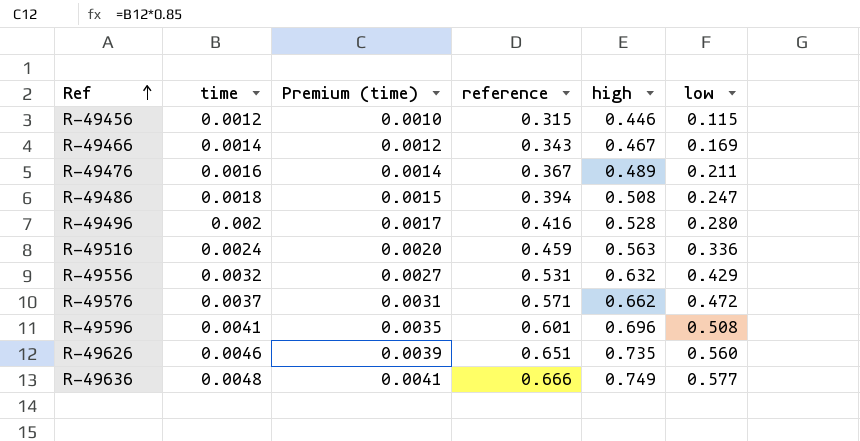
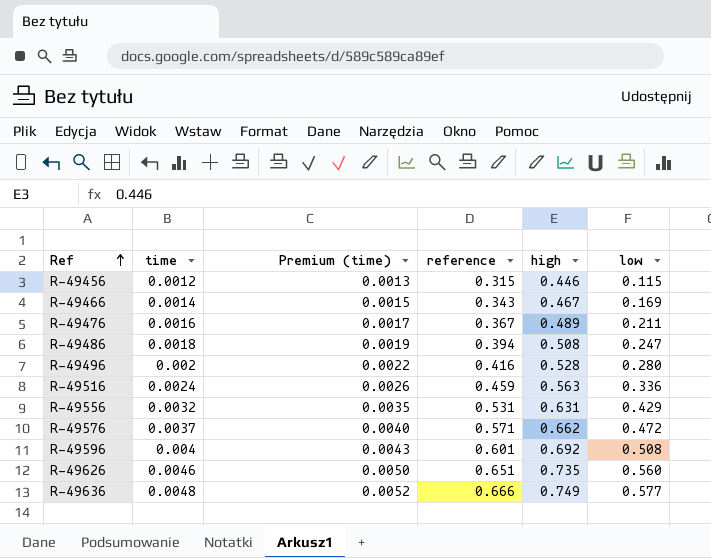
column Premium (time) | formula: [time] * 0.85 -> [time] * 1.08
R-49556 | high: 0.632 -> 0.631
R-49596 | time: 0.0041 -> 0.004
R-49596 | high: 0.696 -> 0.692

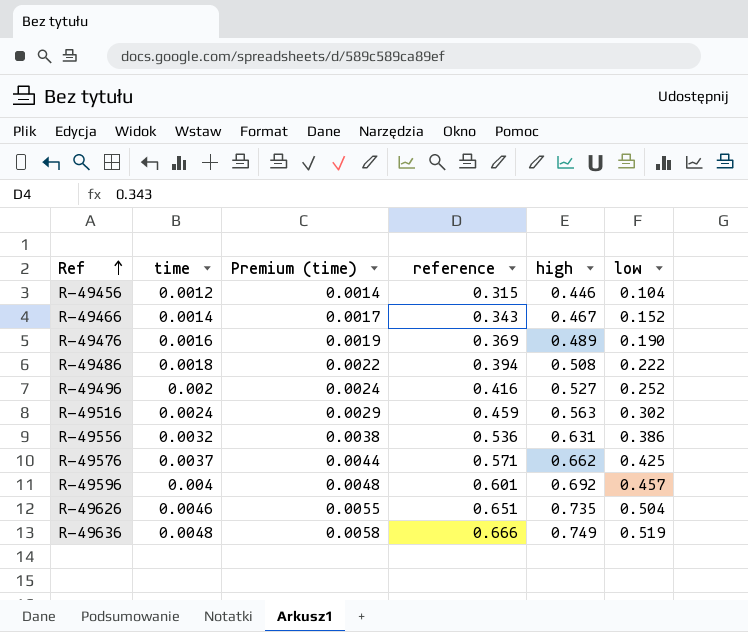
column Premium (time) | formula: [time] * 1.08 -> [time] * 1.2
R-49456 | low: 0.115 -> 0.104
R-49466 | low: 0.169 -> 0.152
R-49476 | reference: 0.367 -> 0.369
R-49476 | low: 0.211 -> 0.190
R-49486 | low: 0.247 -> 0.222
R-49496 | high: 0.528 -> 0.527
R-49496 | low: 0.280 -> 0.252
R-49516 | low: 0.336 -> 0.302
R-49556 | reference: 0.531 -> 0.536
R-49556 | low: 0.429 -> 0.386
R-49576 | low: 0.472 -> 0.425
R-49596 | low: 0.508 -> 0.457
R-49626 | low: 0.560 -> 0.504
R-49636 | low: 0.577 -> 0.519

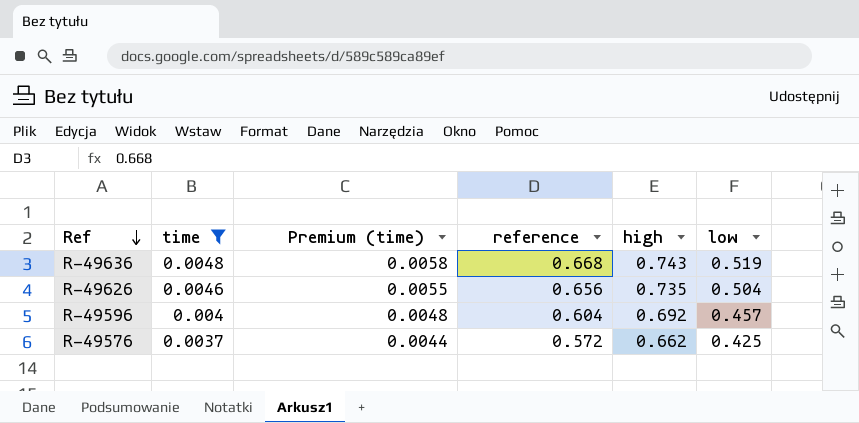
filter: none -> time >= 0.0037
row order: Ref ascending -> Ref descending
R-49636 | reference: 0.666 -> 0.668
R-49636 | high: 0.749 -> 0.743
R-49626 | reference: 0.651 -> 0.656
R-49596 | reference: 0.601 -> 0.604
R-49576 | reference: 0.571 -> 0.572

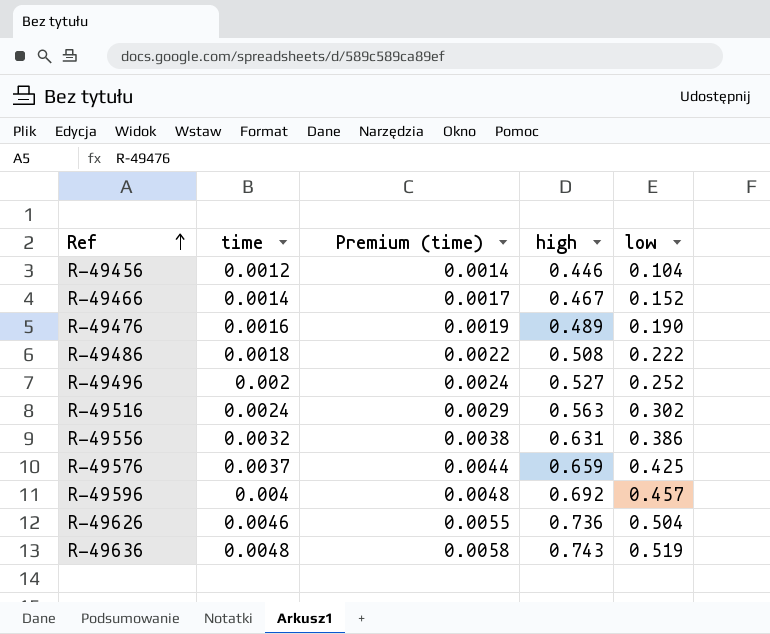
filter: time >= 0.0037 -> none
row order: Ref descending -> Ref ascending
column reference | position: 4 -> none
R-49576 | high: 0.662 -> 0.659
R-49626 | high: 0.735 -> 0.736

